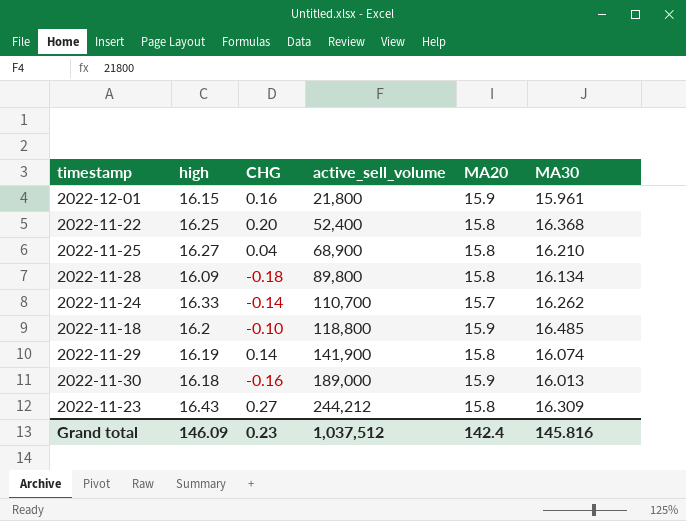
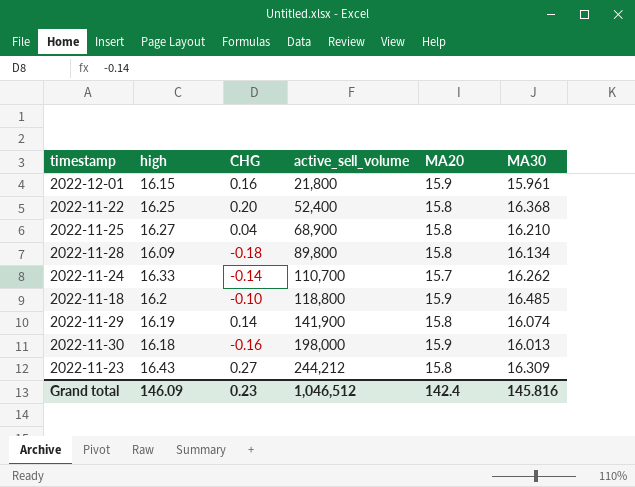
2022-11-30 | active_sell_volume: 189,000 -> 198,000
Grand total | active_sell_volume: 1,037,512 -> 1,046,512

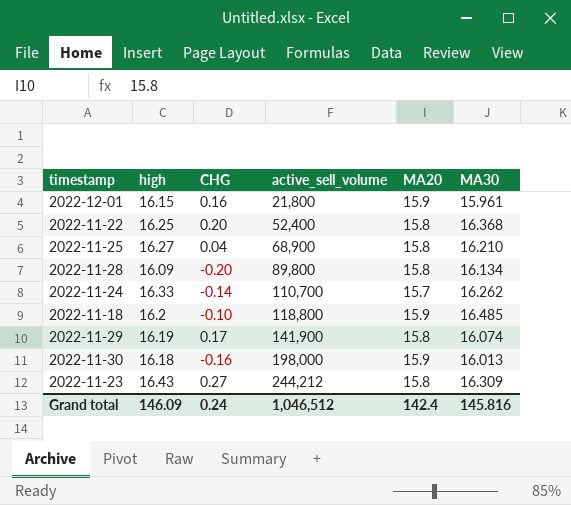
2022-11-28 | CHG: -0.18 -> -0.20
2022-11-29 | CHG: 0.14 -> 0.17
Grand total | CHG: 0.23 -> 0.24

